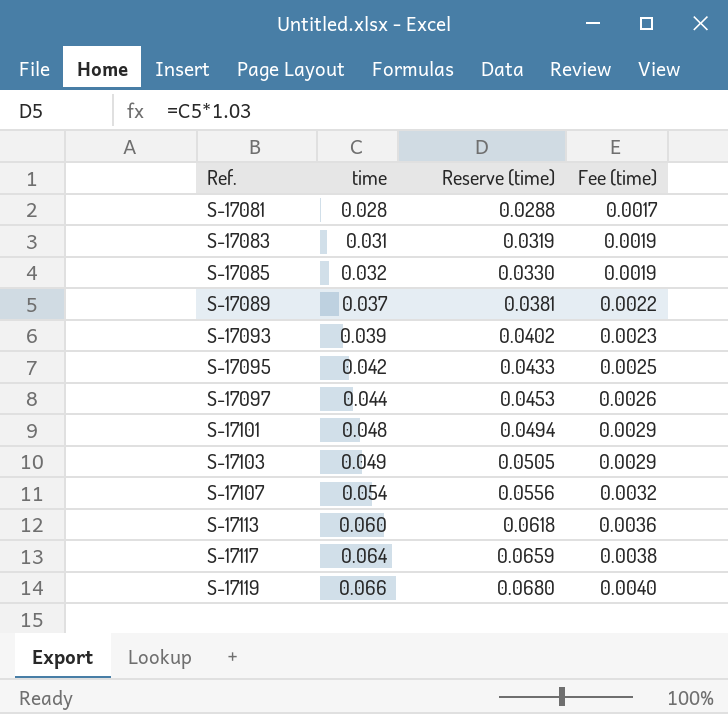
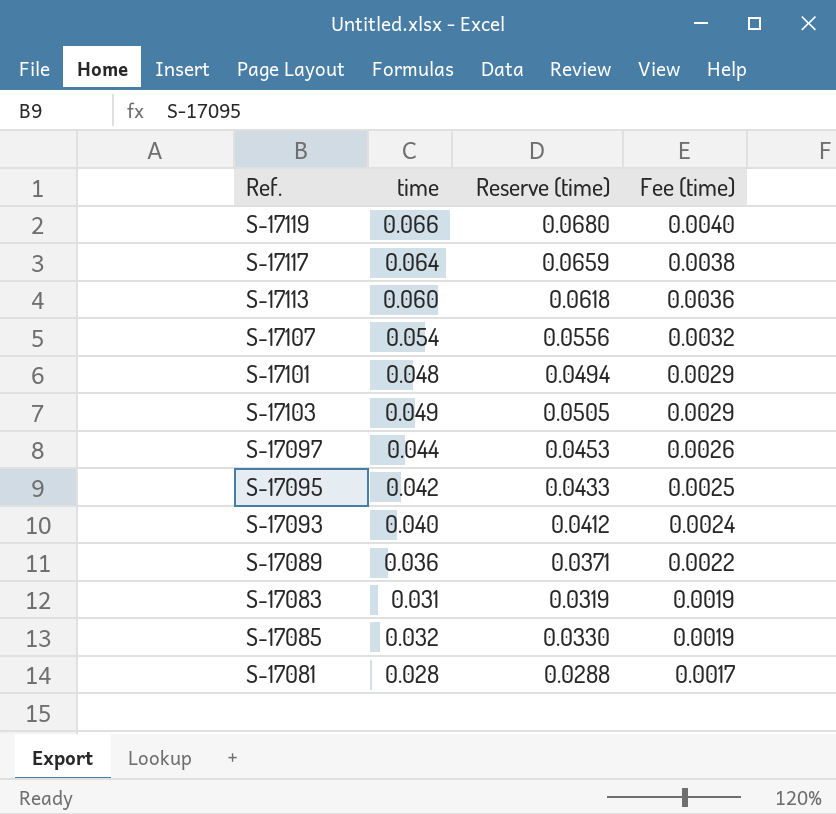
row order: Ref. ascending -> Fee (time) descending
S-17093 | time: 0.039 -> 0.040
S-17093 | Reserve (time): 0.0402 -> 0.0412
S-17093 | Fee (time): 0.0023 -> 0.0024
S-17089 | time: 0.037 -> 0.036
S-17089 | Reserve (time): 0.0381 -> 0.0371

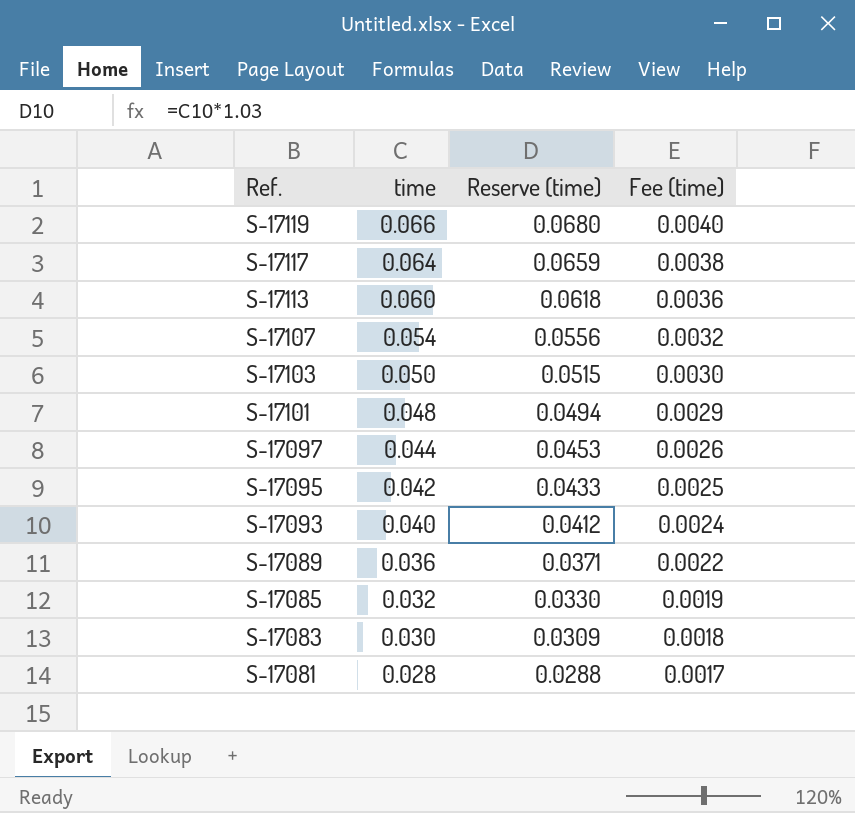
row order: Fee (time) descending -> Ref. descending
S-17103 | time: 0.049 -> 0.050
S-17103 | Reserve (time): 0.0505 -> 0.0515
S-17103 | Fee (time): 0.0029 -> 0.0030
S-17083 | time: 0.031 -> 0.030
S-17083 | Reserve (time): 0.0319 -> 0.0309
S-17083 | Fee (time): 0.0019 -> 0.0018

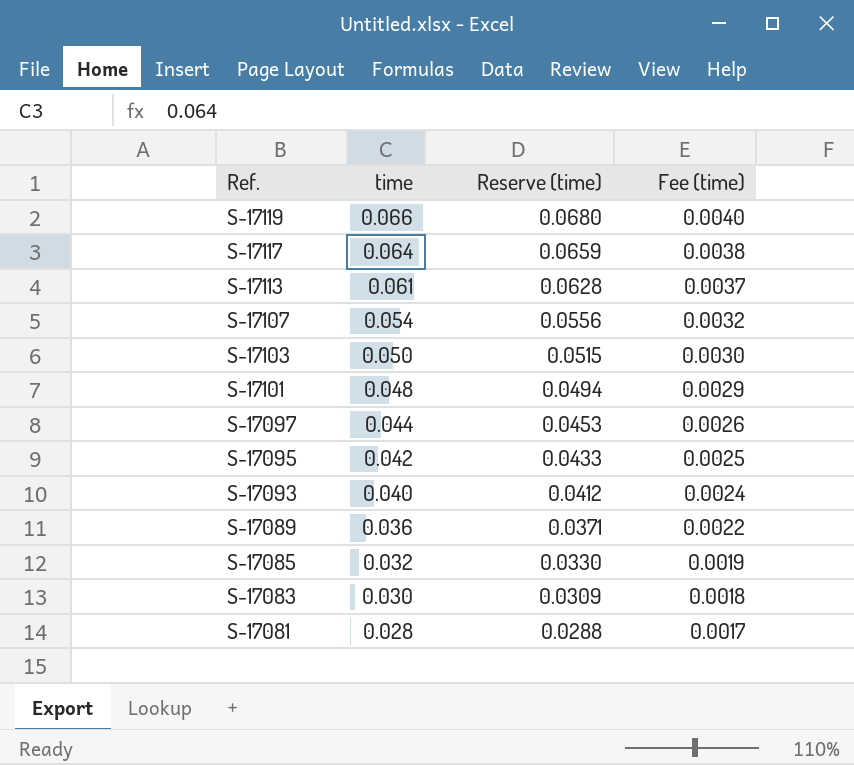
S-17113 | time: 0.060 -> 0.061
S-17113 | Reserve (time): 0.0618 -> 0.0628
S-17113 | Fee (time): 0.0036 -> 0.0037

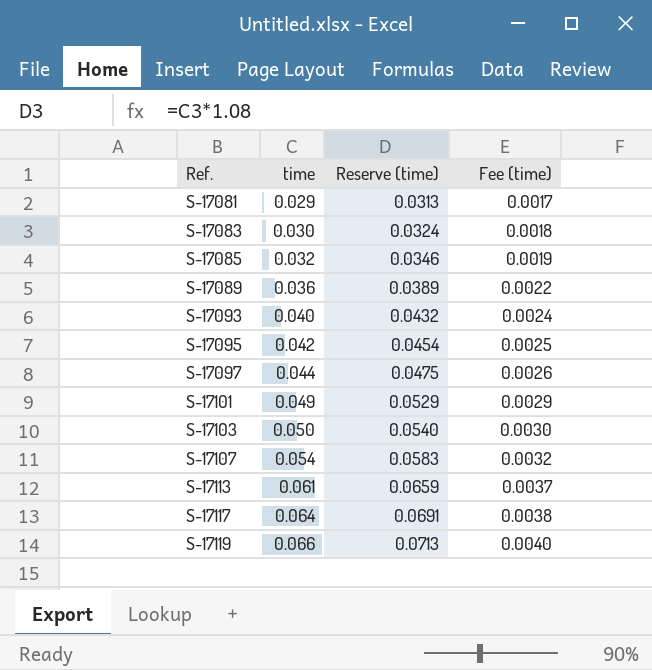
row order: Ref. descending -> Ref. ascending
column Reserve (time) | formula: [time] * 1.03 -> [time] * 1.08
S-17081 | time: 0.028 -> 0.029
S-17101 | time: 0.048 -> 0.049

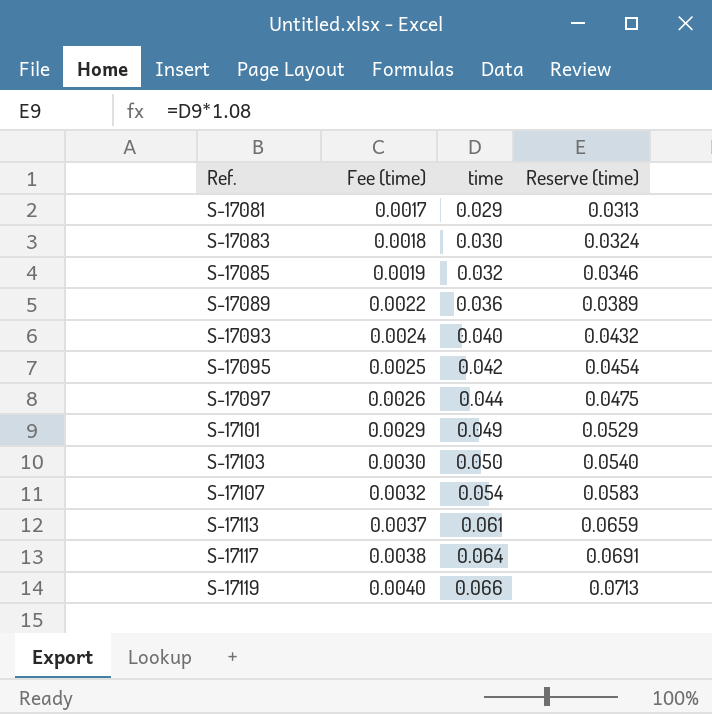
column Fee (time) | position: 4 -> 2

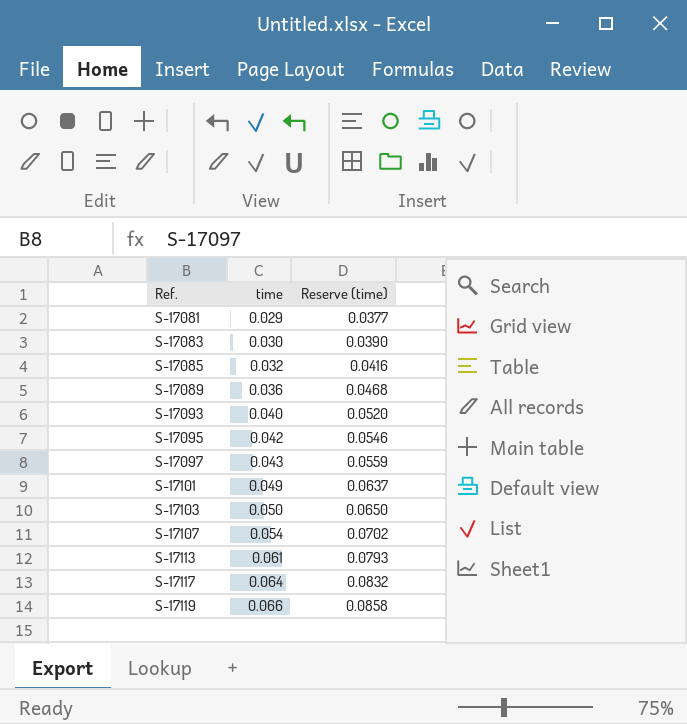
column Fee (time) | formula: [time] * 0.06 -> none
column Reserve (time) | formula: [time] * 1.08 -> [time] * 1.3
S-17097 | time: 0.044 -> 0.043

